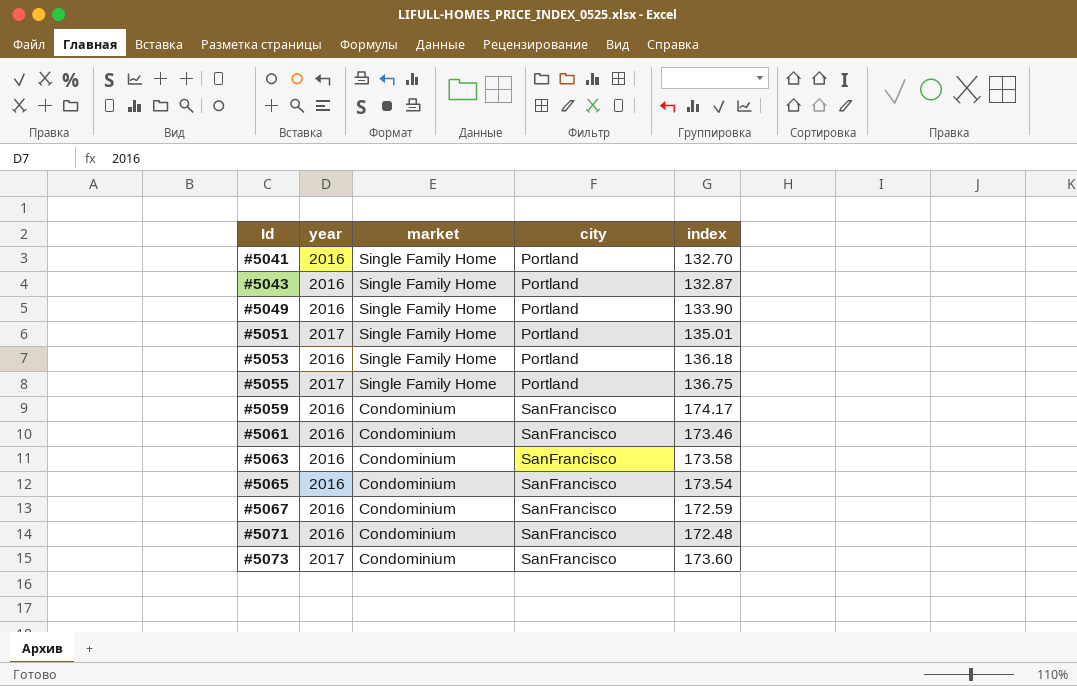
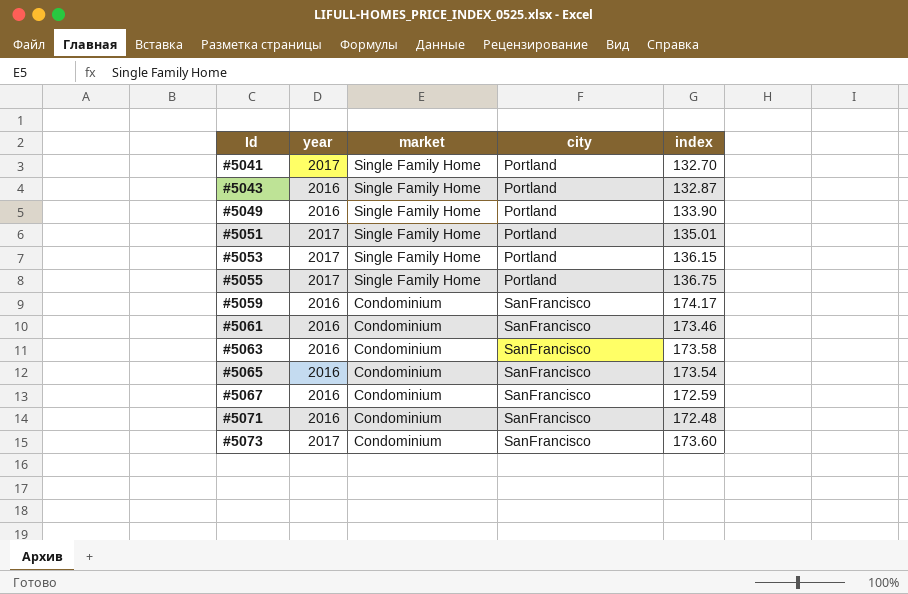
#5041 | year: 2016 -> 2017
#5053 | year: 2016 -> 2017
#5053 | index: 136.18 -> 136.15

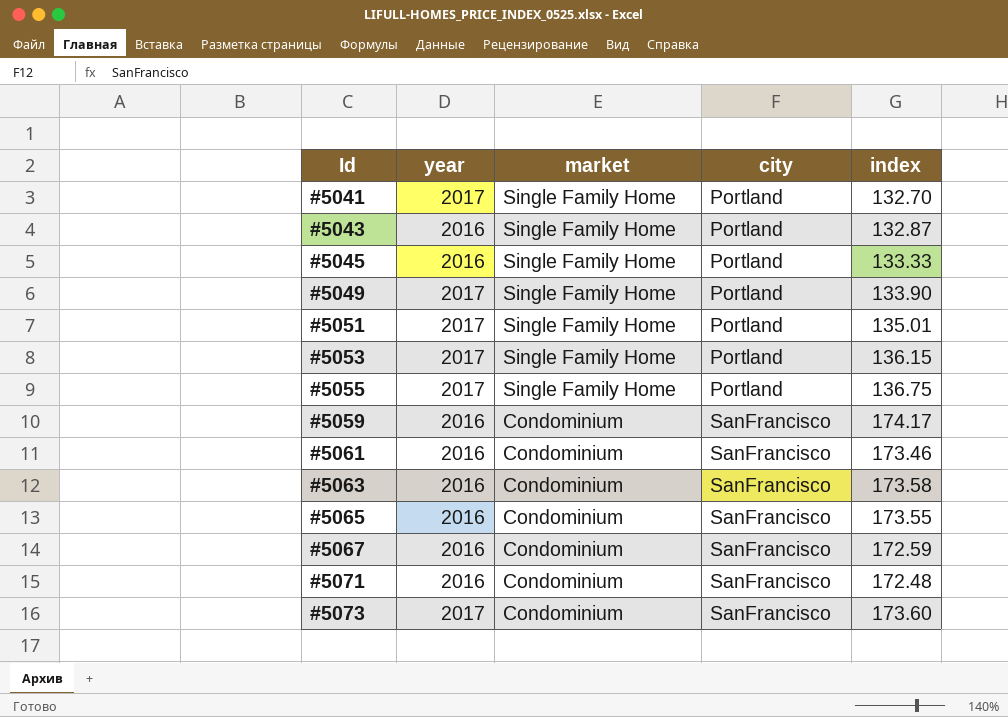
row #5045: none -> 2016 | Single Family Home | Portland | 133.33
#5049 | year: 2016 -> 2017
#5065 | index: 173.54 -> 173.55

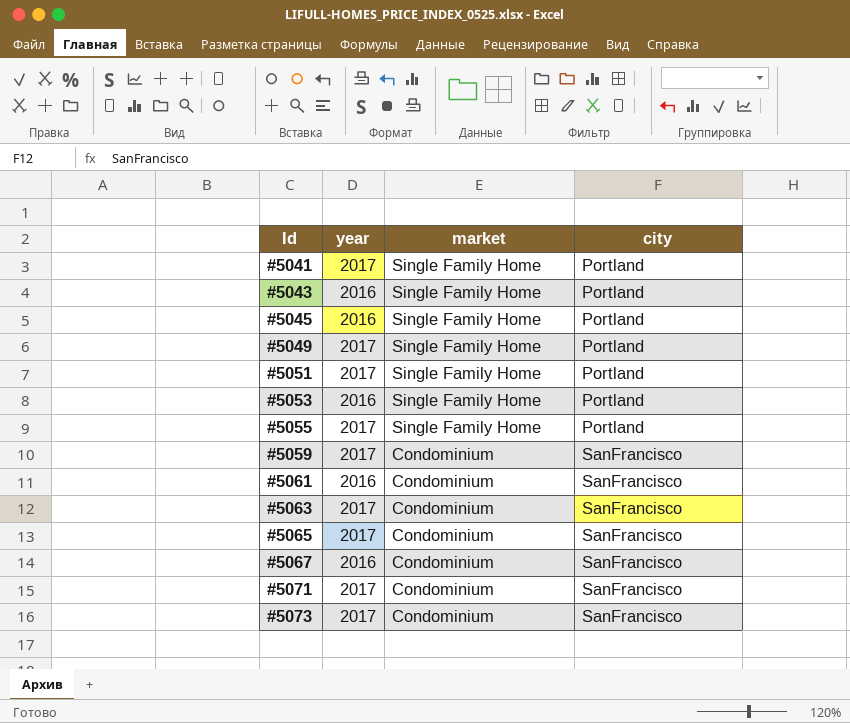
column index | position: 5 -> none
#5053 | year: 2017 -> 2016
#5059 | year: 2016 -> 2017
#5063 | year: 2016 -> 2017
#5065 | year: 2016 -> 2017
#5071 | year: 2016 -> 2017

